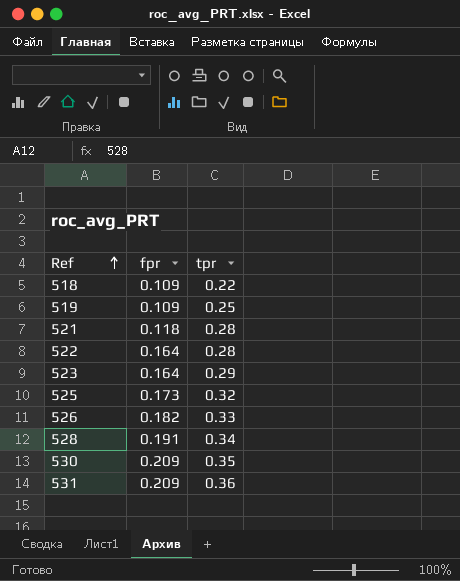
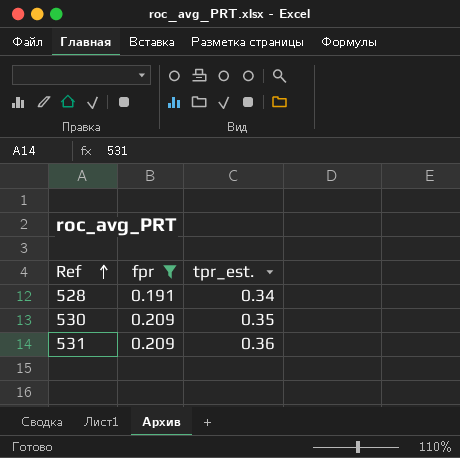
filter: none -> fpr >= 0.191
column name: tpr -> tpr_est.

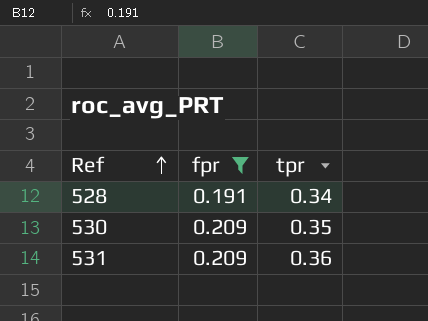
column name: tpr_est. -> tpr

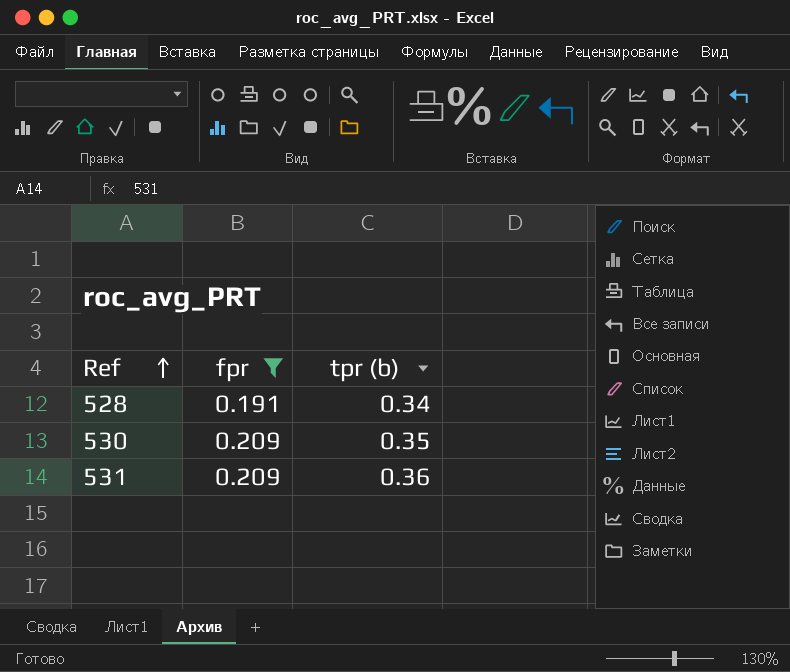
column name: tpr -> tpr (b)

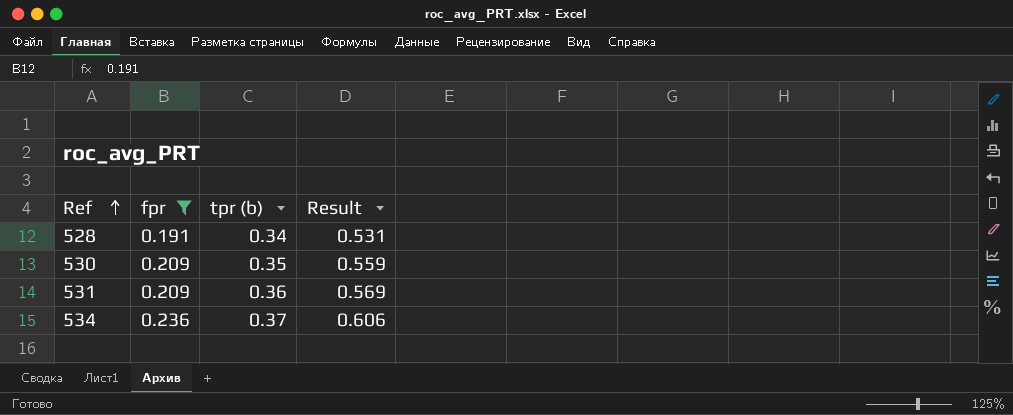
column Result | formula: none -> [fpr] + [tpr (b)]
row 534: none -> 0.236 | 0.37 | 0.606

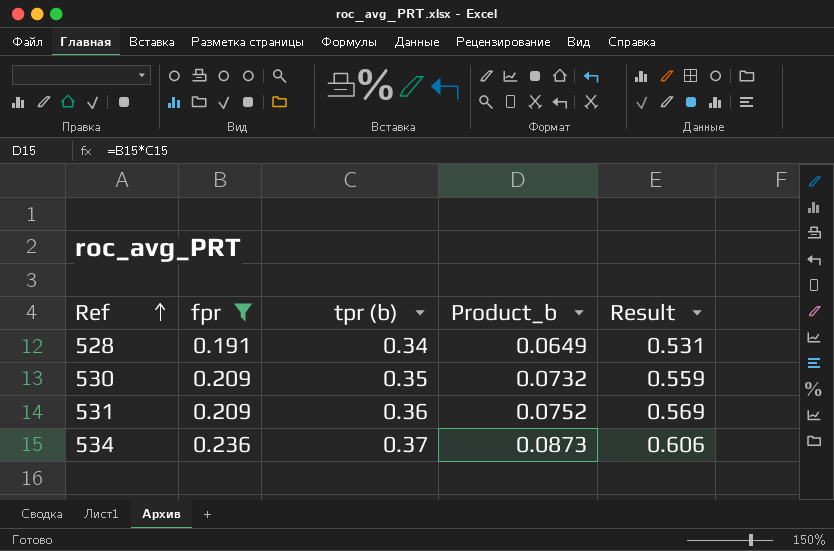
column Product_b | formula: none -> [fpr] * [tpr (b)]

